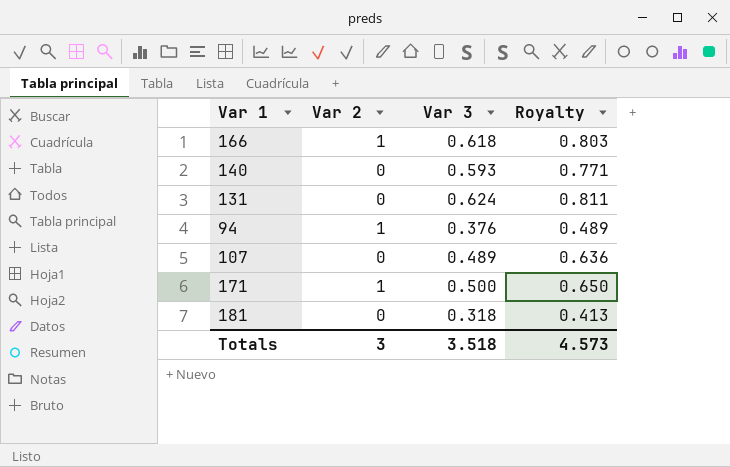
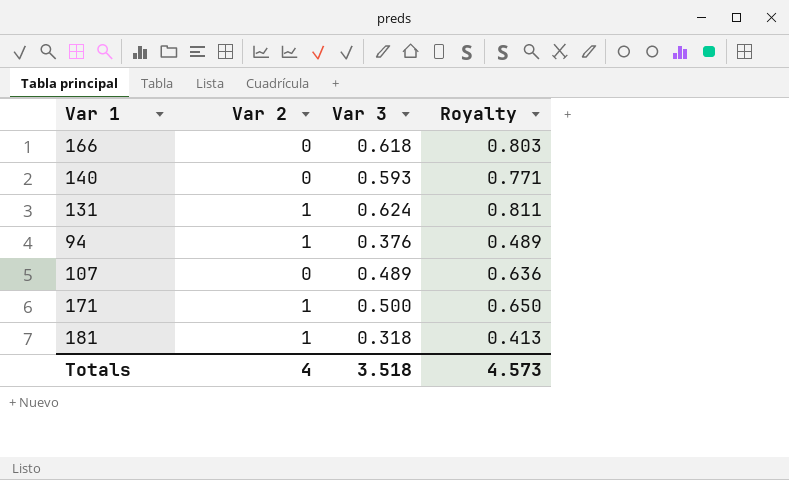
166 | Var 2: 1 -> 0
131 | Var 2: 0 -> 1
181 | Var 2: 0 -> 1
Totals | Var 2: 3 -> 4

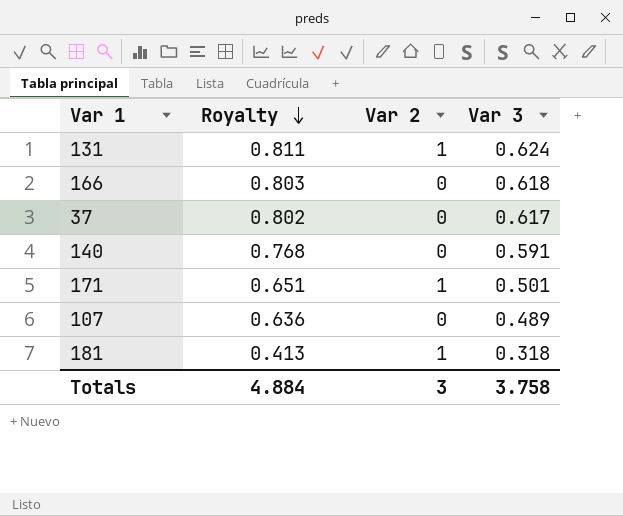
row order: none -> Royalty descending
column Royalty | position: 4 -> 2
row 94: 1 | 0.376 | 0.489 -> none
row 37: none -> 0.802 | 0 | 0.617
140 | Royalty: 0.771 -> 0.768
140 | Var 3: 0.593 -> 0.591
171 | Royalty: 0.650 -> 0.651
171 | Var 3: 0.500 -> 0.501
Totals | Royalty: 4.573 -> 4.884
Totals | Var 2: 4 -> 3
Totals | Var 3: 3.518 -> 3.758

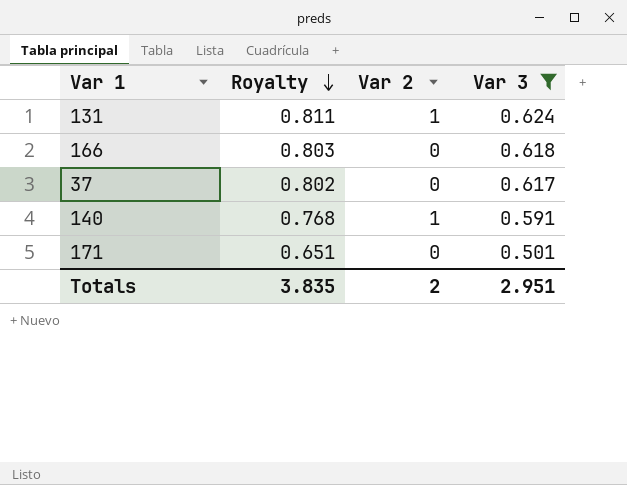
filter: none -> Var 3 >= 0.501
140 | Var 2: 0 -> 1
171 | Var 2: 1 -> 0
Totals | Royalty: 4.884 -> 3.835
Totals | Var 2: 3 -> 2
Totals | Var 3: 3.758 -> 2.951

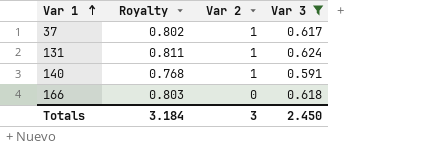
row order: Royalty descending -> Var 1 ascending
row 171: 0.651 | 0 | 0.501 -> none
37 | Var 2: 0 -> 1
Totals | Royalty: 3.835 -> 3.184
Totals | Var 2: 2 -> 3
Totals | Var 3: 2.951 -> 2.450

